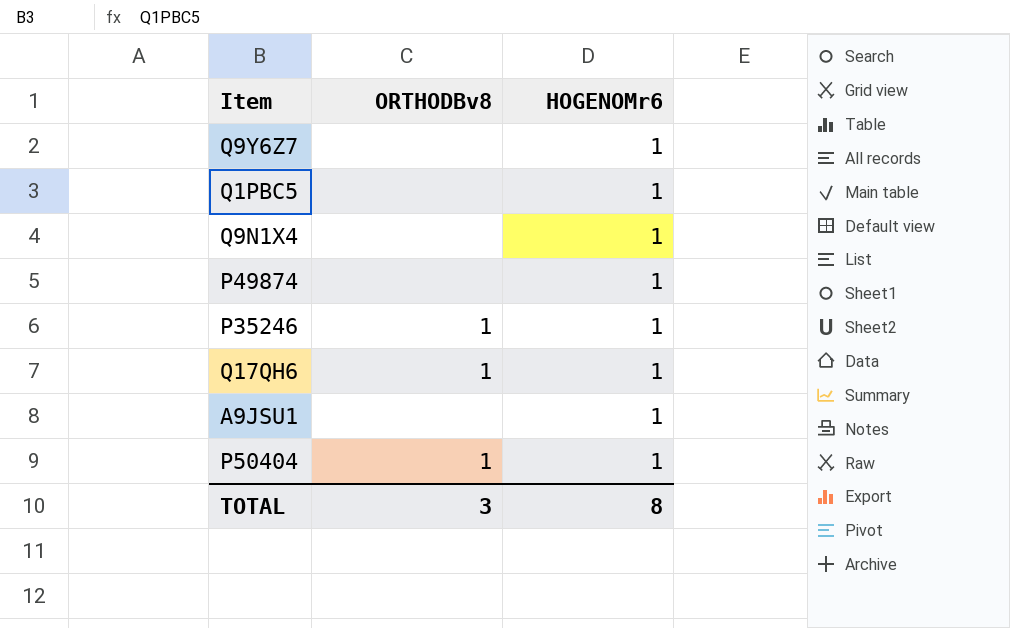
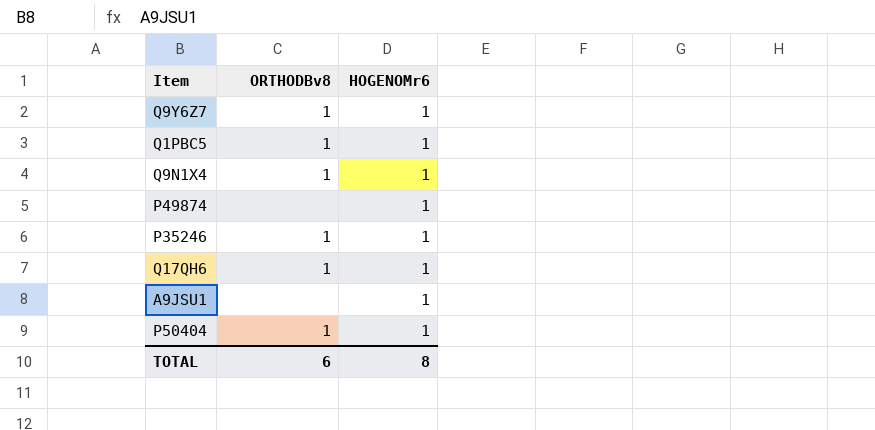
Q9Y6Z7 | ORTHODBv8: none -> 1
Q1PBC5 | ORTHODBv8: none -> 1
Q9N1X4 | ORTHODBv8: none -> 1
TOTAL | ORTHODBv8: 3 -> 6

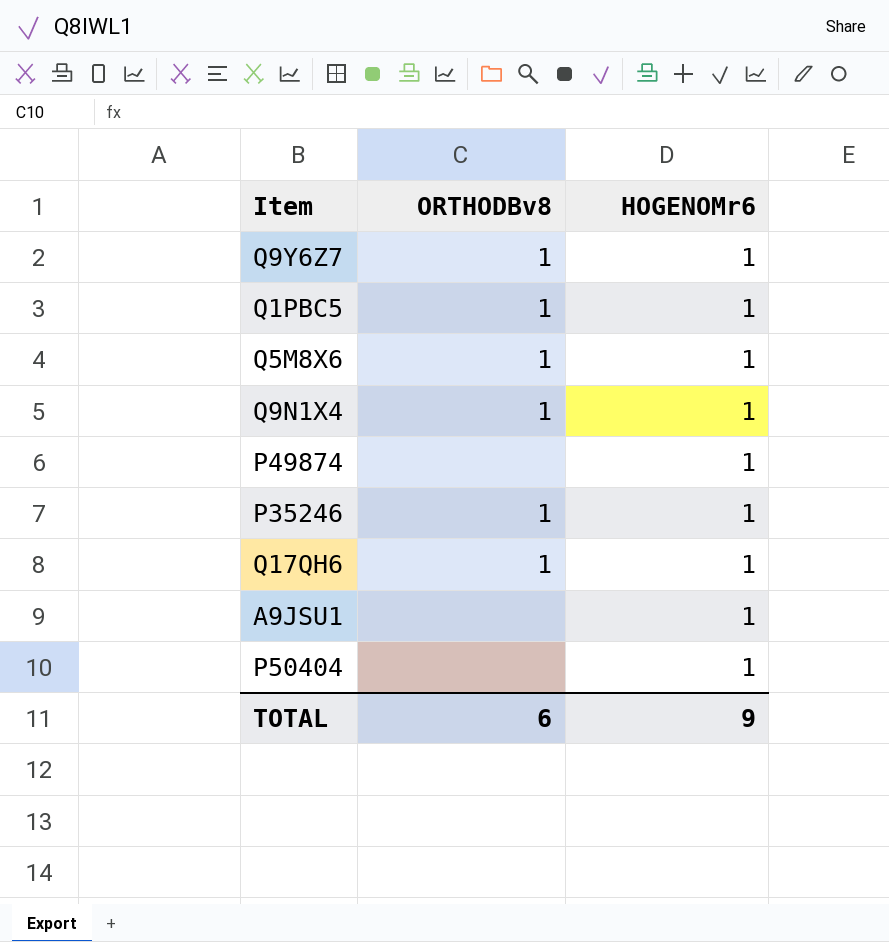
row Q5M8X6: none -> 1 | 1
P50404 | ORTHODBv8: 1 -> none
TOTAL | HOGENOMr6: 8 -> 9

